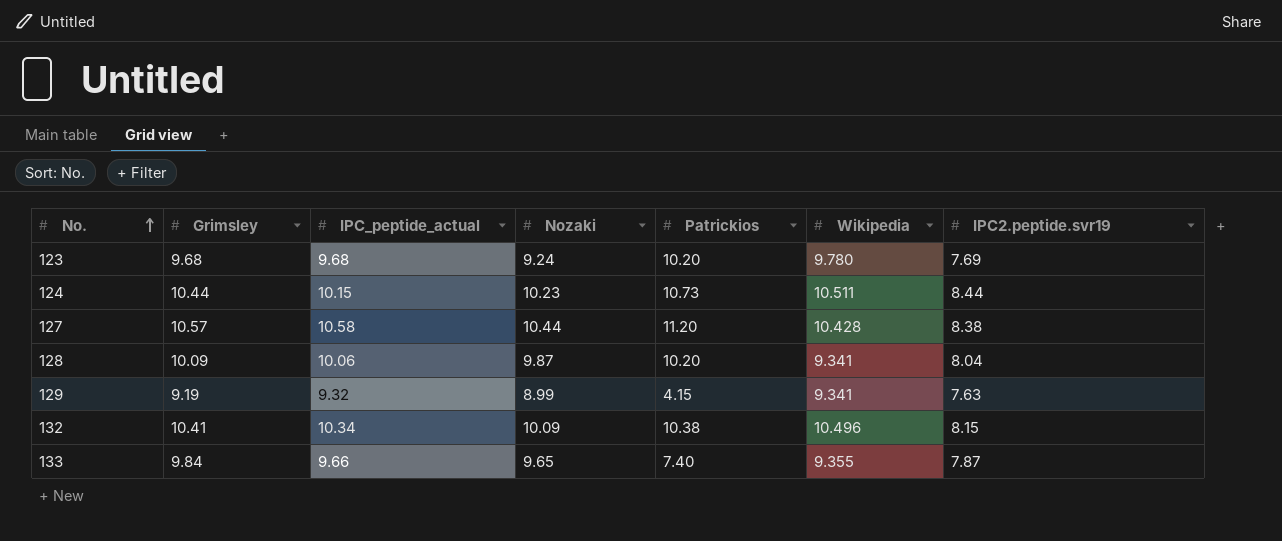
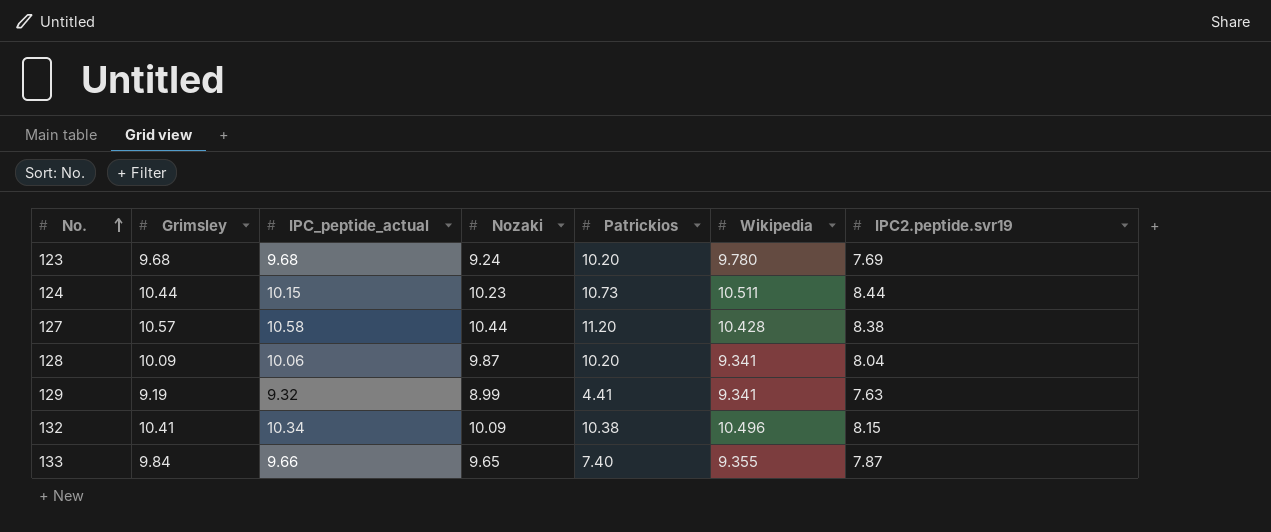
129 | Patrickios: 4.15 -> 4.41

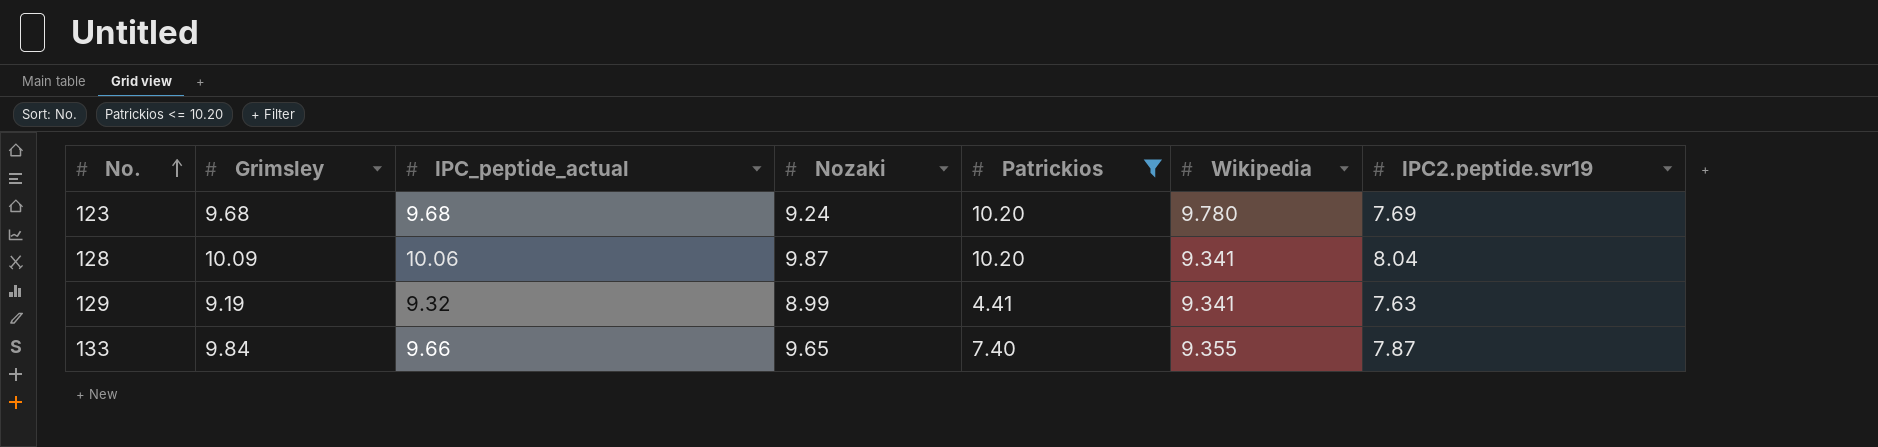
filter: none -> Patrickios <= 10.20

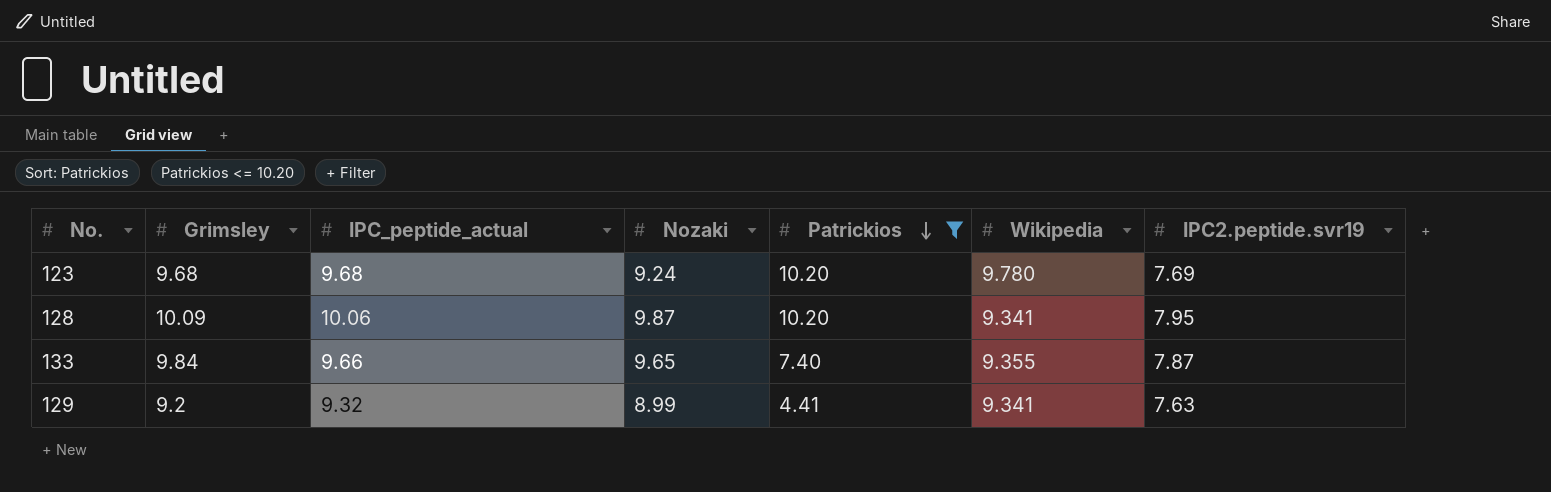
row order: No. ascending -> Patrickios descending
128 | IPC2.peptide.svr19: 8.04 -> 7.95
129 | Grimsley: 9.19 -> 9.2

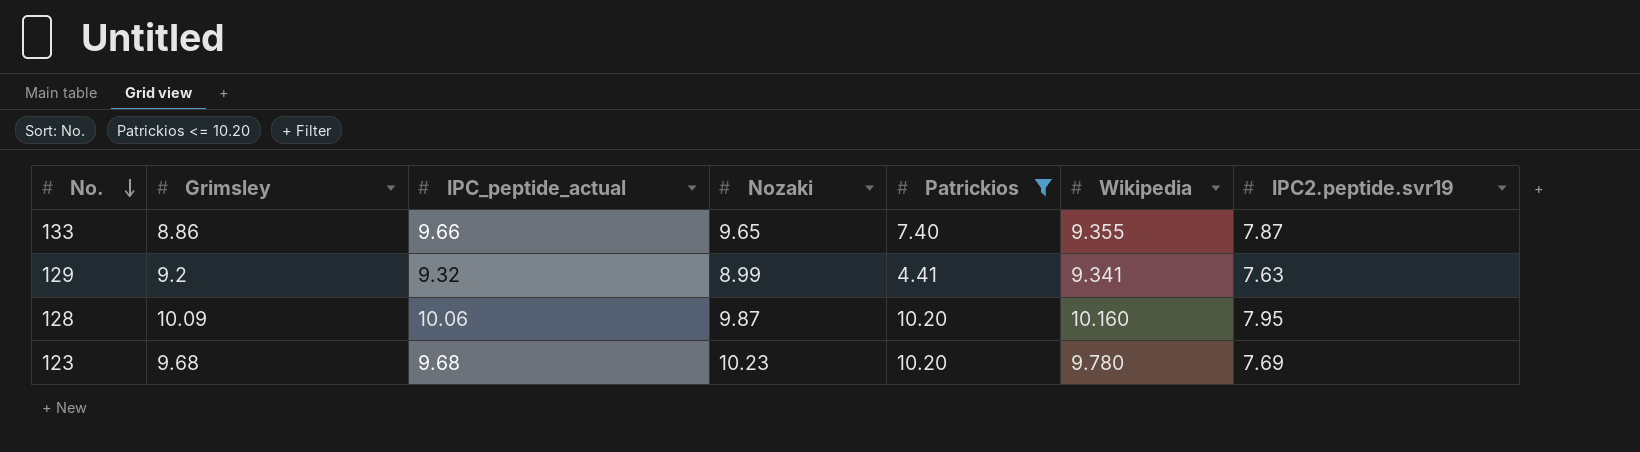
row order: Patrickios descending -> No. descending
133 | Grimsley: 9.84 -> 8.86
128 | Wikipedia: 9.341 -> 10.160
123 | Nozaki: 9.24 -> 10.23

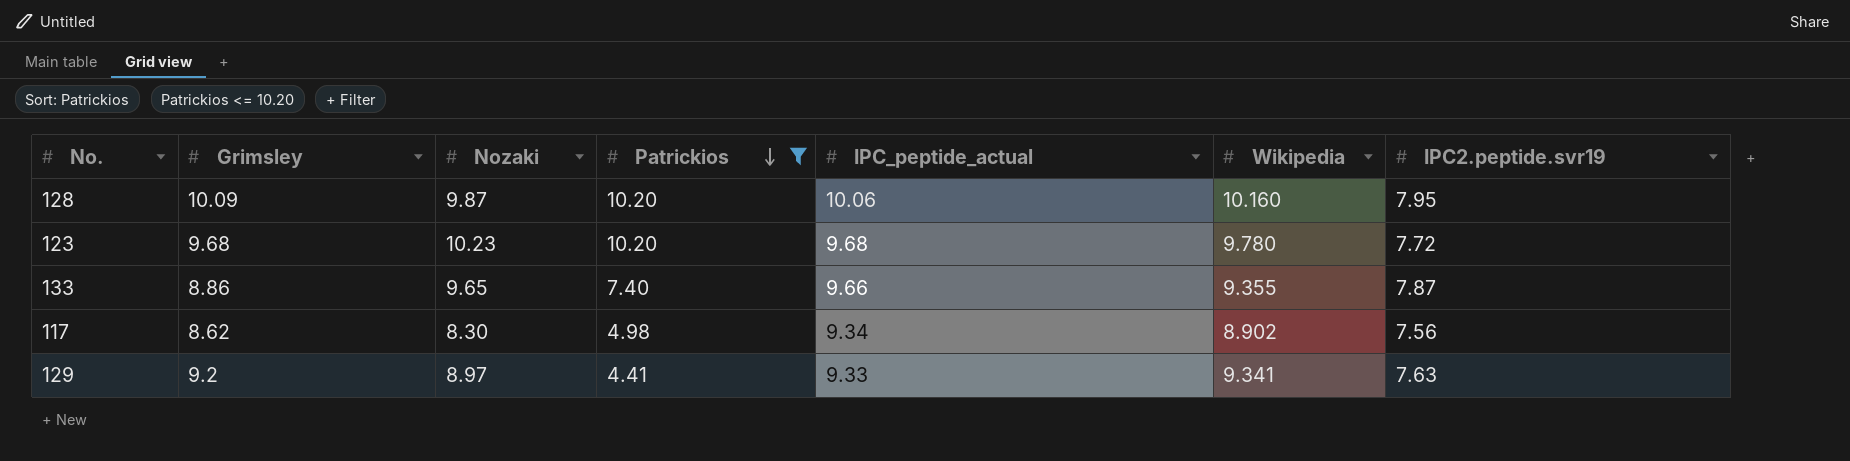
row order: No. descending -> Patrickios descending
column IPC_peptide_actual | position: 3 -> 5
123 | IPC2.peptide.svr19: 7.69 -> 7.72
row 117: none -> 8.62 | 8.30 | 4.98 | 9.34 | 8.902 | 7.56
129 | Nozaki: 8.99 -> 8.97
129 | IPC_peptide_actual: 9.32 -> 9.33

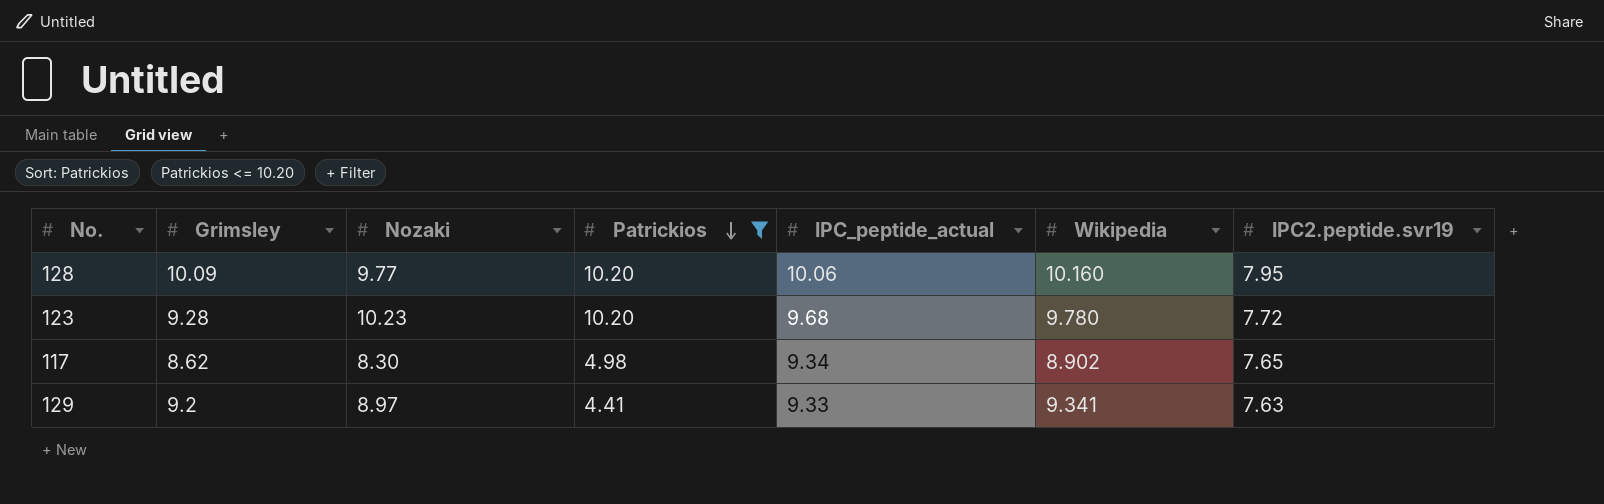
row 133: 8.86 | 9.65 | 7.40 | 9.66 | 9.355 | 7.87 -> none
128 | Nozaki: 9.87 -> 9.77
123 | Grimsley: 9.68 -> 9.28
117 | IPC2.peptide.svr19: 7.56 -> 7.65

